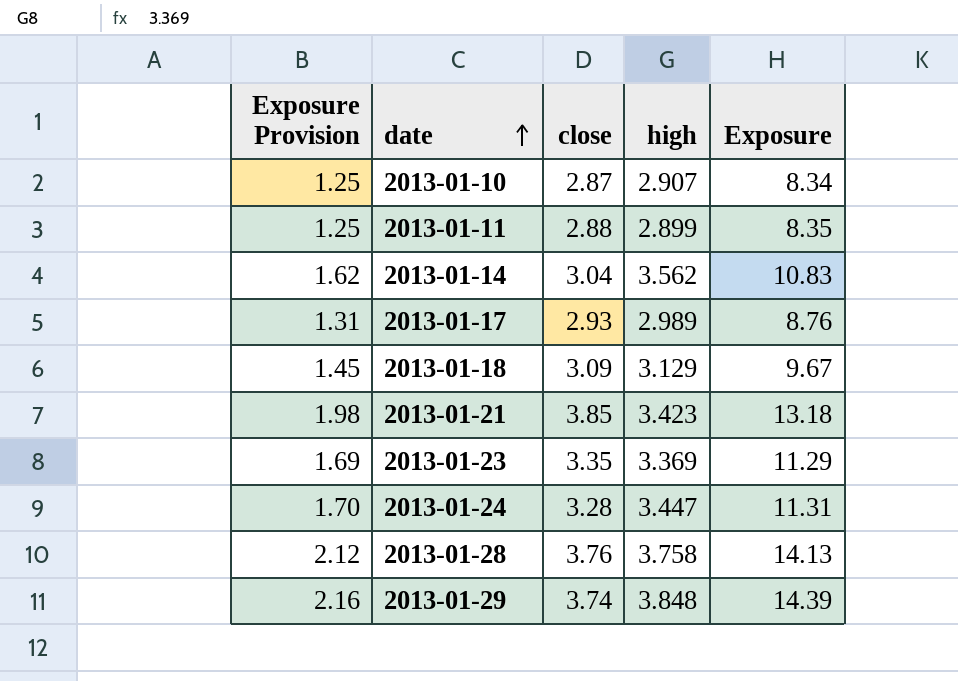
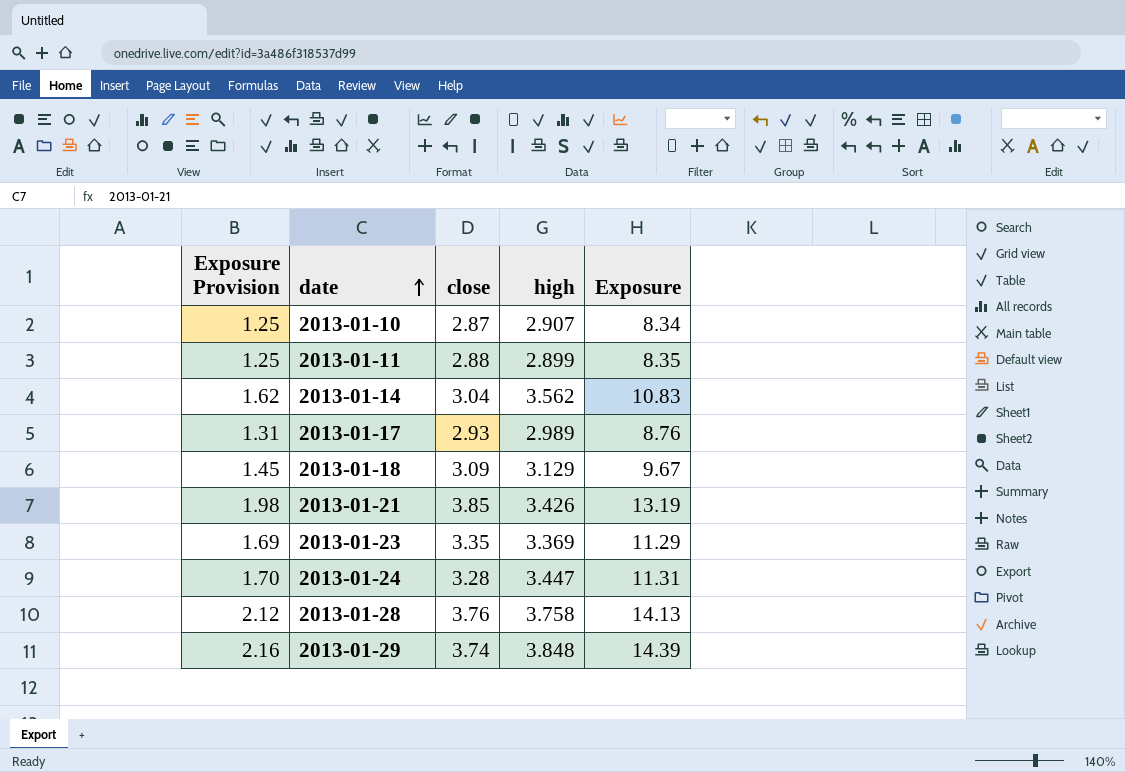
2013-01-21 | high: 3.423 -> 3.426
2013-01-21 | Exposure: 13.18 -> 13.19

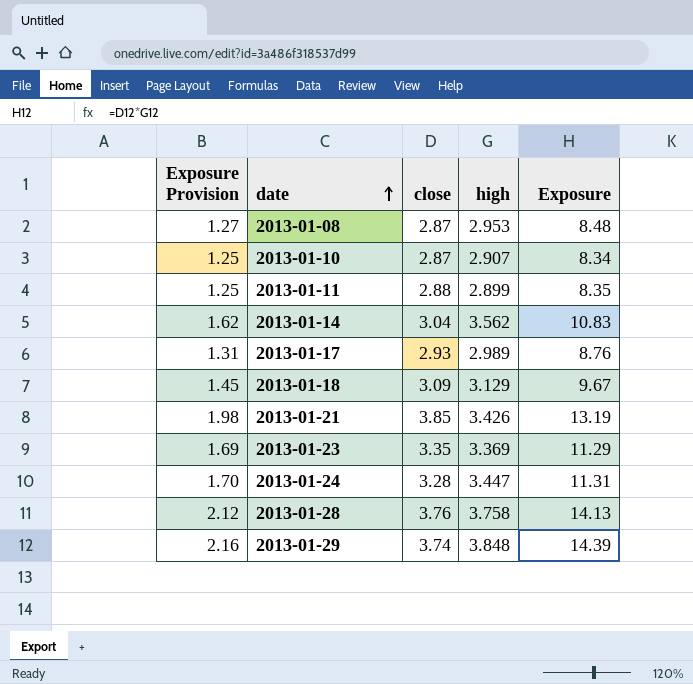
row 2013-01-08: none -> 1.27 | 2.87 | 2.953 | 8.48

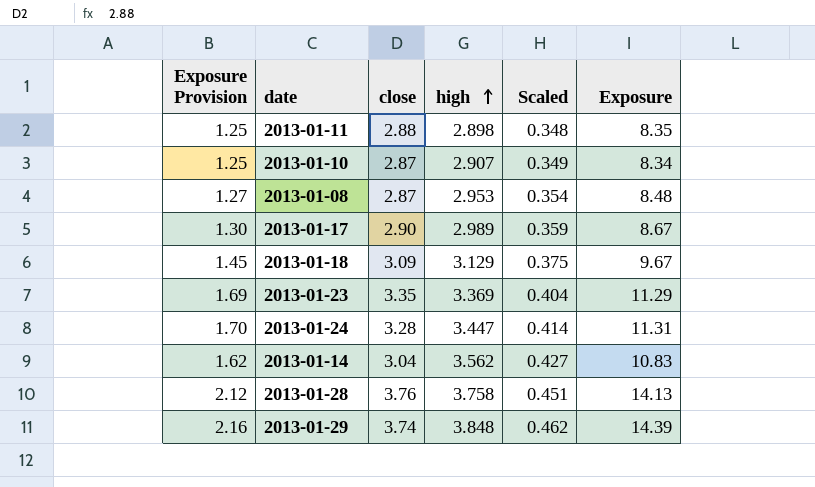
row order: date ascending -> high ascending
column Scaled | formula: none -> [high] * 0.12
row 2013-01-21: 1.98 | 3.85 | 3.426 | 13.19 -> none
2013-01-11 | high: 2.899 -> 2.898
2013-01-17 | Exposure Provision: 1.31 -> 1.30
2013-01-17 | close: 2.93 -> 2.90
2013-01-17 | Exposure: 8.76 -> 8.67

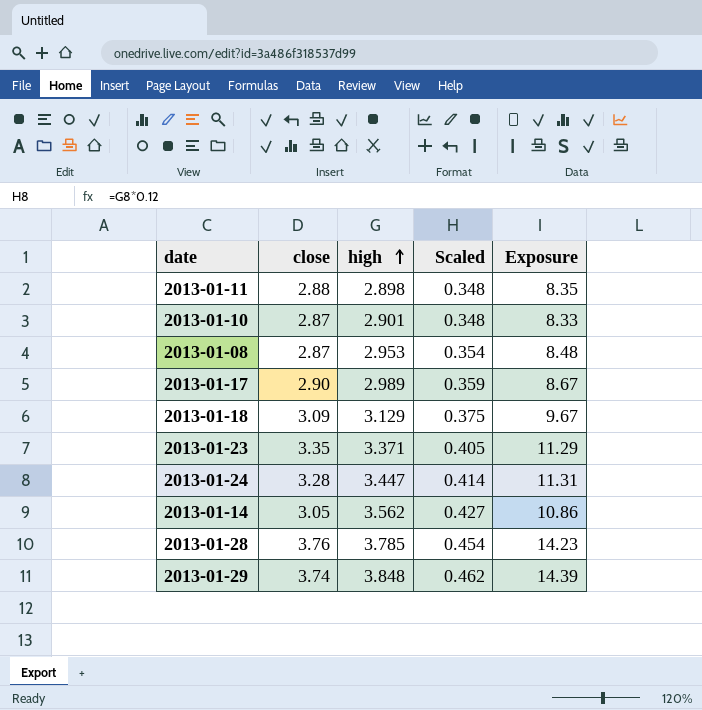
column Exposure Provision | formula: [Exposure] * 0.15 -> none
2013-01-10 | high: 2.907 -> 2.901
2013-01-10 | Scaled: 0.349 -> 0.348
2013-01-10 | Exposure: 8.34 -> 8.33
2013-01-23 | high: 3.369 -> 3.371
2013-01-23 | Scaled: 0.404 -> 0.405
2013-01-14 | close: 3.04 -> 3.05
2013-01-14 | Exposure: 10.83 -> 10.86
2013-01-28 | high: 3.758 -> 3.785
2013-01-28 | Scaled: 0.451 -> 0.454
2013-01-28 | Exposure: 14.13 -> 14.23

